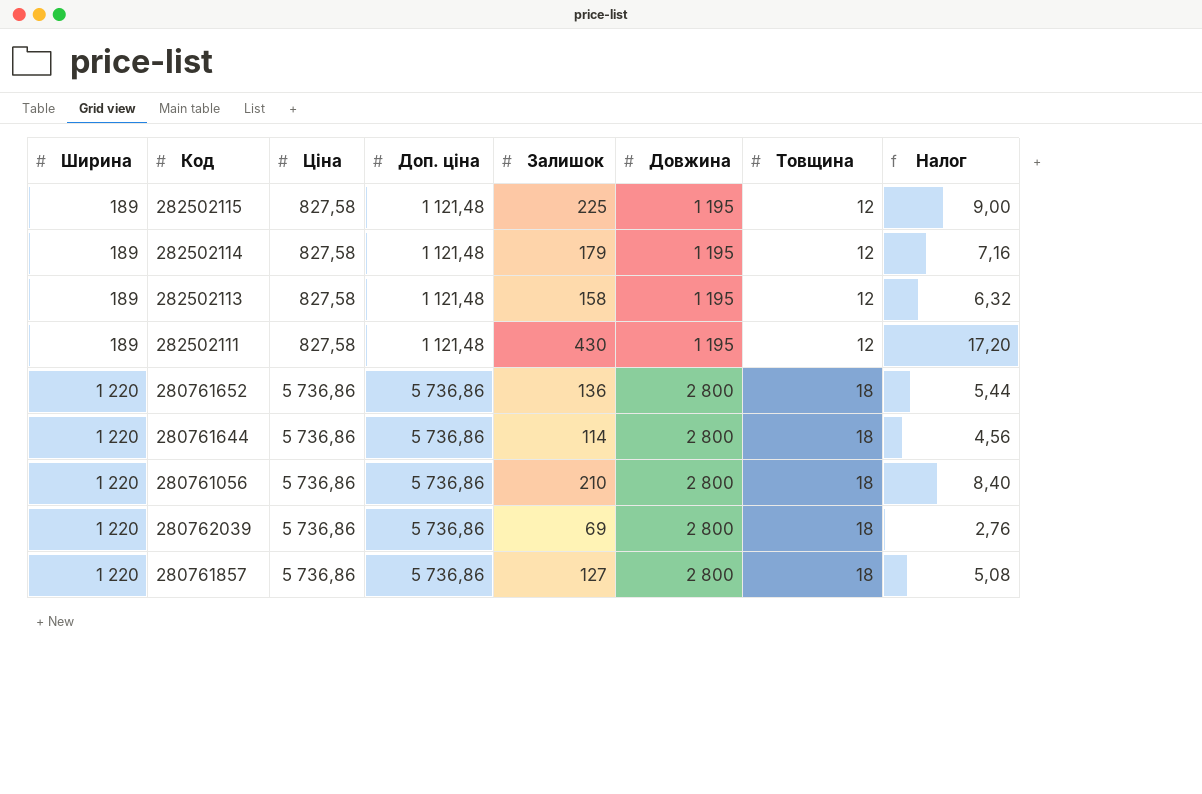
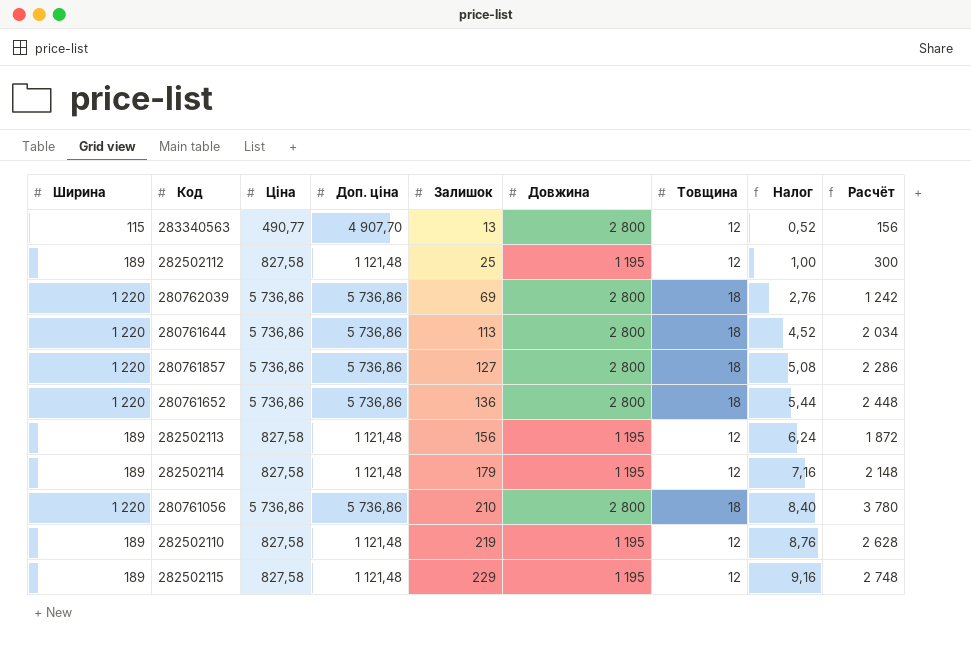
row order: Ширина ascending -> Залишок ascending
column Расчёт | formula: none -> [Залишок] * [Товщина]
row 282502111: 189 | 827,58 | 1 121,48 | 430 | 1 195 | 12 | 17,20 -> none
row 283340563: none -> 115 | 490,77 | 4 907,70 | 13 | 2 800 | 12 | 0,52 | 156
row 282502112: none -> 189 | 827,58 | 1 121,48 | 25 | 1 195 | 12 | 1,00 | 300
280761644 | Залишок: 114 -> 113
280761644 | Налог: 4,56 -> 4,52
282502113 | Залишок: 158 -> 156
282502113 | Налог: 6,32 -> 6,24
row 282502110: none -> 189 | 827,58 | 1 121,48 | 219 | 1 195 | 12 | 8,76 | 2 628
282502115 | Залишок: 225 -> 229
282502115 | Налог: 9,00 -> 9,16

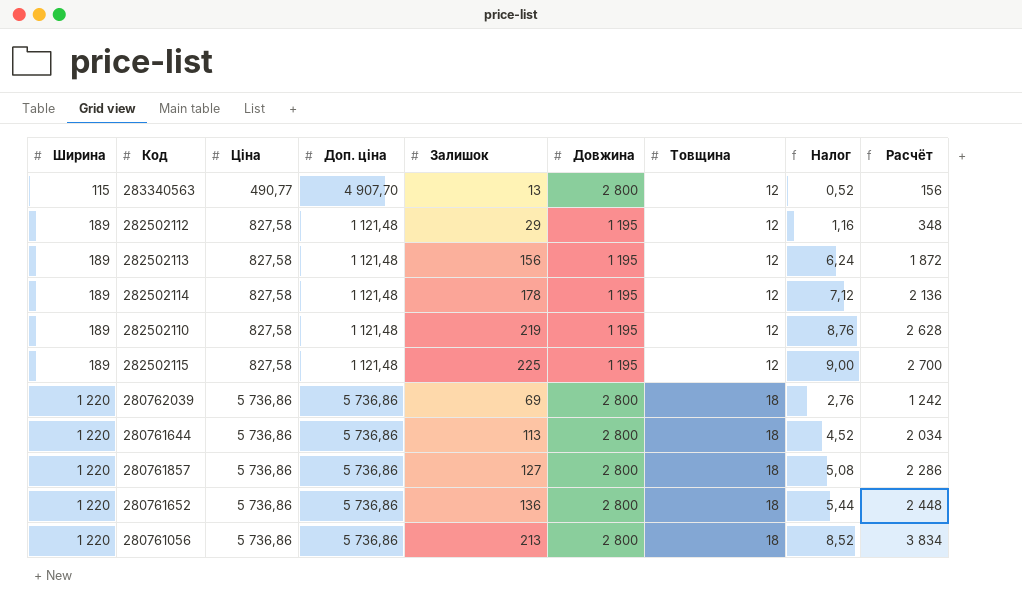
row order: Залишок ascending -> Ширина ascending
282502112 | Залишок: 25 -> 29
282502112 | Налог: 1,00 -> 1,16
282502112 | Расчёт: 300 -> 348
282502114 | Залишок: 179 -> 178
282502114 | Налог: 7,16 -> 7,12
282502114 | Расчёт: 2 148 -> 2 136
282502115 | Залишок: 229 -> 225
282502115 | Налог: 9,16 -> 9,00
282502115 | Расчёт: 2 748 -> 2 700
280761056 | Залишок: 210 -> 213
280761056 | Налог: 8,40 -> 8,52
280761056 | Расчёт: 3 780 -> 3 834

